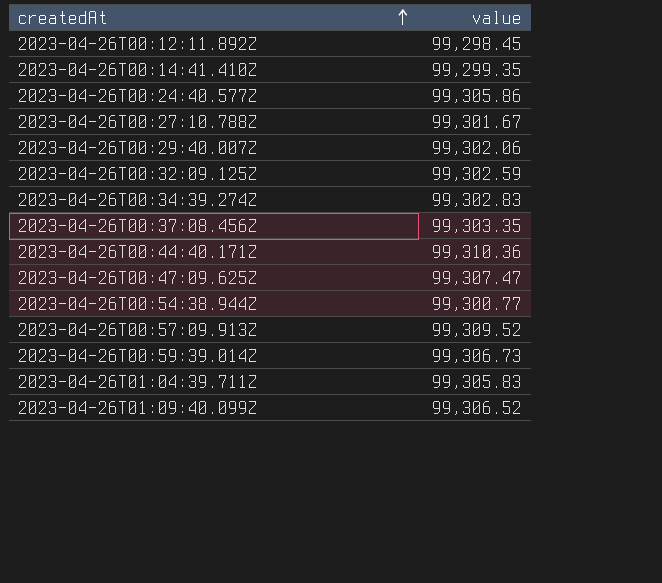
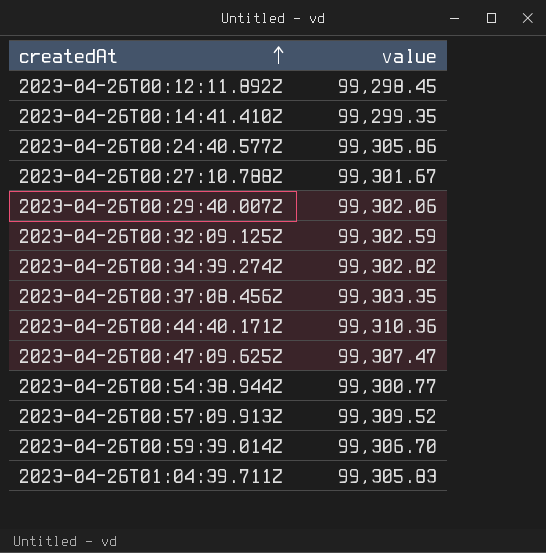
row 2023-04-26T01:09:40.099Z: 99,306.52 -> none
2023-04-26T00:34:39.274Z | value: 99,302.83 -> 99,302.82
2023-04-26T00:59:39.014Z | value: 99,306.73 -> 99,306.70

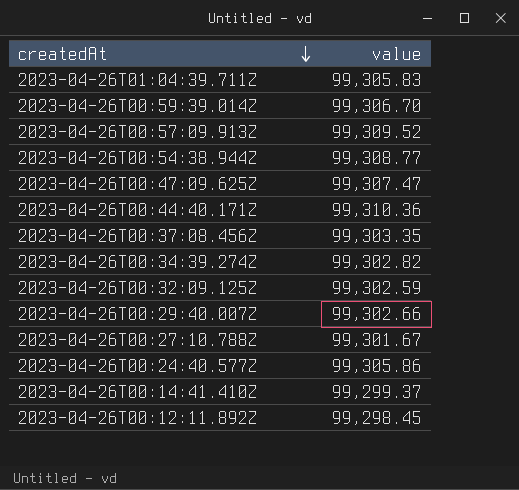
row order: createdAt ascending -> createdAt descending
2023-04-26T00:54:38.944Z | value: 99,300.77 -> 99,308.77
2023-04-26T00:29:40.007Z | value: 99,302.06 -> 99,302.66
2023-04-26T00:14:41.410Z | value: 99,299.35 -> 99,299.37

